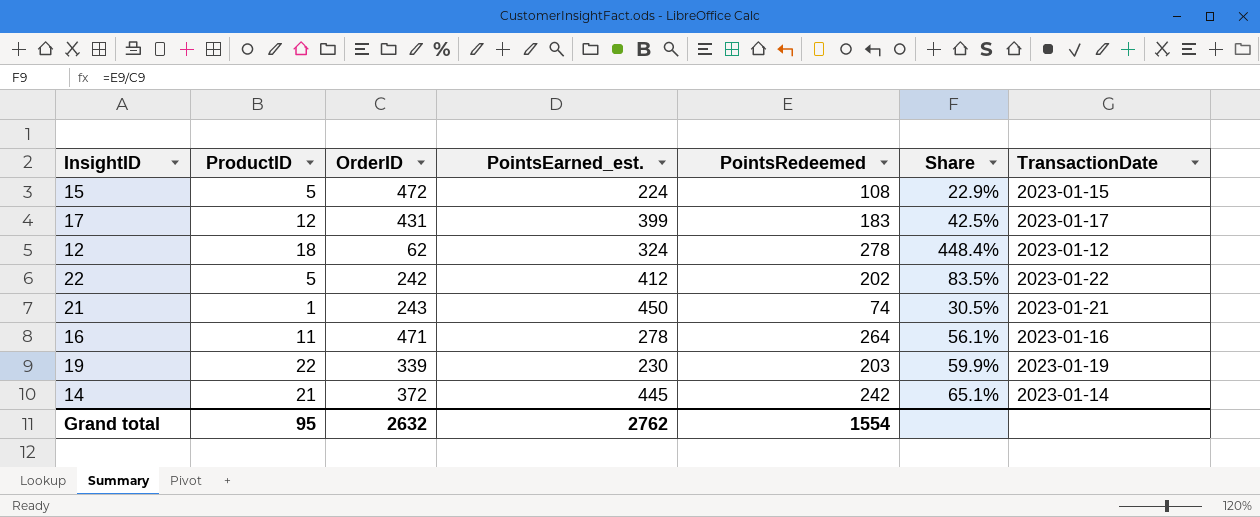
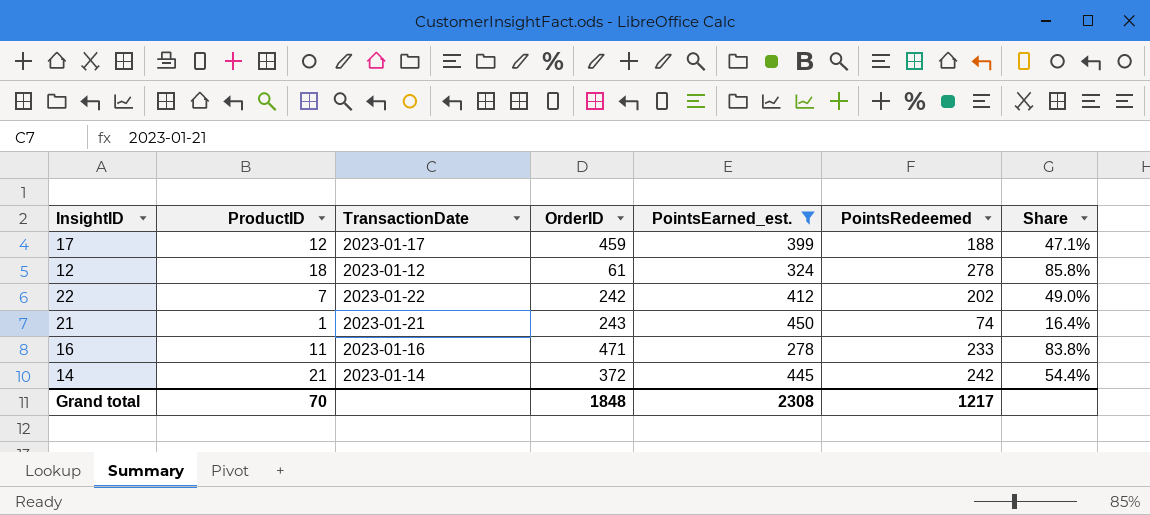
filter: none -> PointsEarned_est. >= 278
column TransactionDate | position: 7 -> 3
column Share | formula: [PointsRedeemed] / [OrderID] -> [PointsRedeemed] / [PointsEarned_est.]
17 | OrderID: 431 -> 459
17 | PointsRedeemed: 183 -> 188
12 | OrderID: 62 -> 61
22 | ProductID: 5 -> 7
16 | PointsRedeemed: 264 -> 233
Grand total | ProductID: 95 -> 70
Grand total | OrderID: 2632 -> 1848
Grand total | PointsEarned_est.: 2762 -> 2308
Grand total | PointsRedeemed: 1554 -> 1217

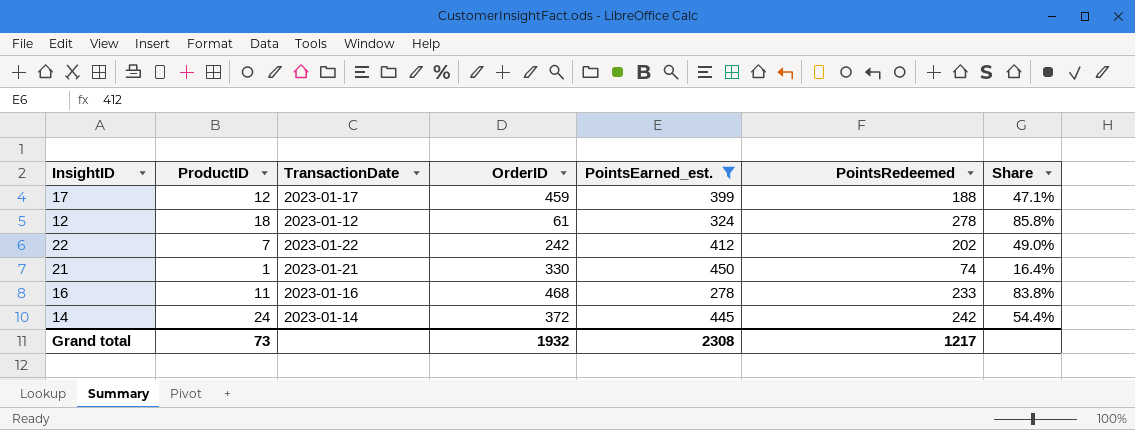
21 | OrderID: 243 -> 330
16 | OrderID: 471 -> 468
14 | ProductID: 21 -> 24
Grand total | ProductID: 70 -> 73
Grand total | OrderID: 1848 -> 1932

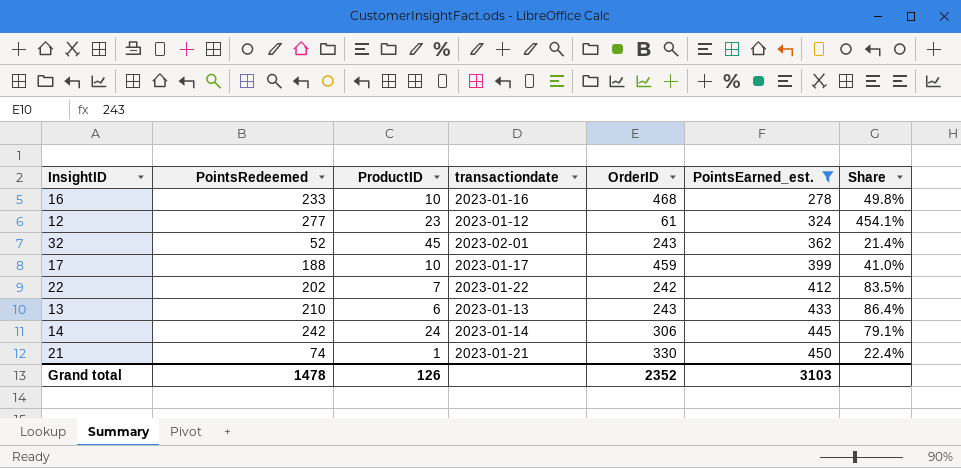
row order: none -> PointsEarned_est. ascending
column PointsRedeemed | position: 6 -> 2
column name: TransactionDate -> transactiondate
column Share | formula: [PointsRedeemed] / [PointsEarned_est.] -> [PointsRedeemed] / [OrderID]
16 | ProductID: 11 -> 10
12 | PointsRedeemed: 278 -> 277
12 | ProductID: 18 -> 23
row 32: none -> 52 | 45 | 2023-02-01 | 243 | 362 | 21.4%
17 | ProductID: 12 -> 10
row 13: none -> 210 | 6 | 2023-01-13 | 243 | 433 | 86.4%
14 | OrderID: 372 -> 306
Grand total | PointsRedeemed: 1217 -> 1478
Grand total | ProductID: 73 -> 126
Grand total | OrderID: 1932 -> 2352
Grand total | PointsEarned_est.: 2308 -> 3103

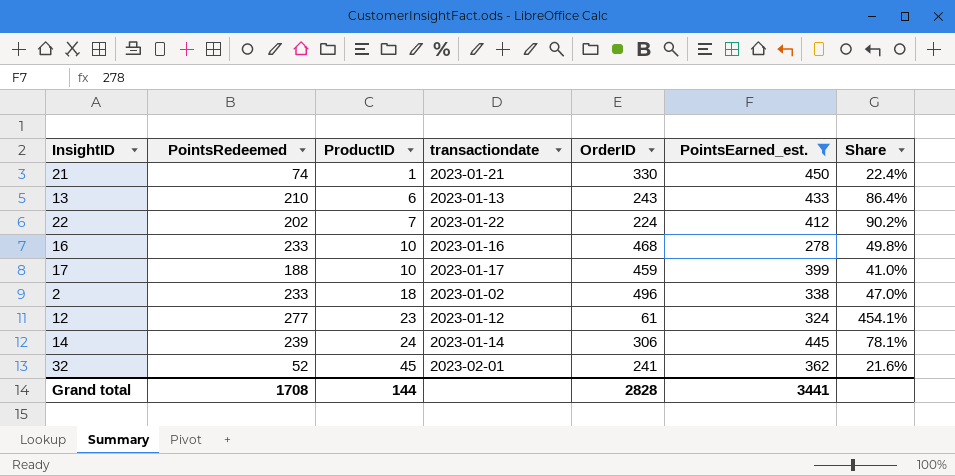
row order: PointsEarned_est. ascending -> ProductID ascending
22 | OrderID: 242 -> 224
22 | Share: 83.5% -> 90.2%
row 2: none -> 233 | 18 | 2023-01-02 | 496 | 338 | 47.0%
14 | PointsRedeemed: 242 -> 239
14 | Share: 79.1% -> 78.1%
32 | OrderID: 243 -> 241
32 | Share: 21.4% -> 21.6%
Grand total | PointsRedeemed: 1478 -> 1708
Grand total | ProductID: 126 -> 144
Grand total | OrderID: 2352 -> 2828
Grand total | PointsEarned_est.: 3103 -> 3441

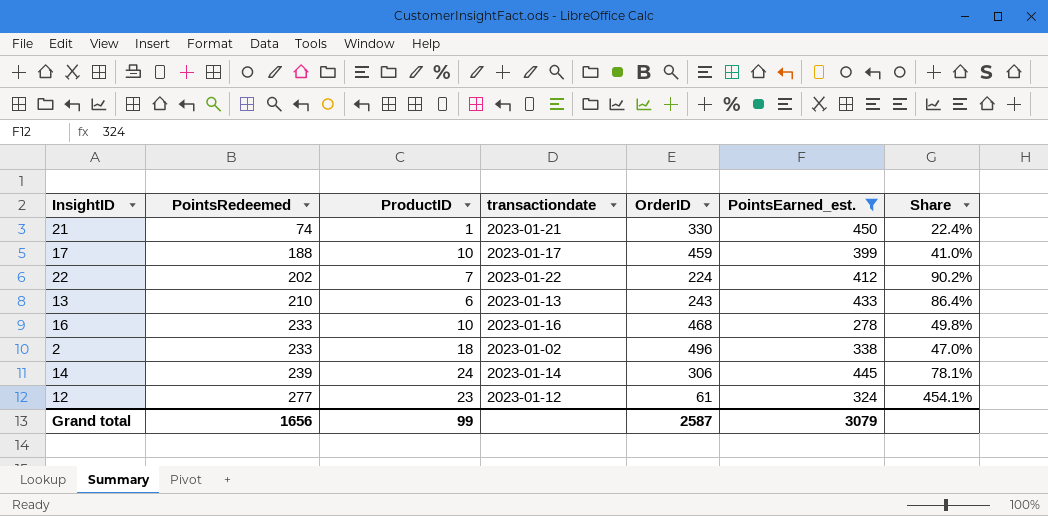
row order: ProductID ascending -> PointsRedeemed ascending
row 32: 52 | 45 | 2023-02-01 | 241 | 362 | 21.6% -> none
Grand total | PointsRedeemed: 1708 -> 1656
Grand total | ProductID: 144 -> 99
Grand total | OrderID: 2828 -> 2587
Grand total | PointsEarned_est.: 3441 -> 3079

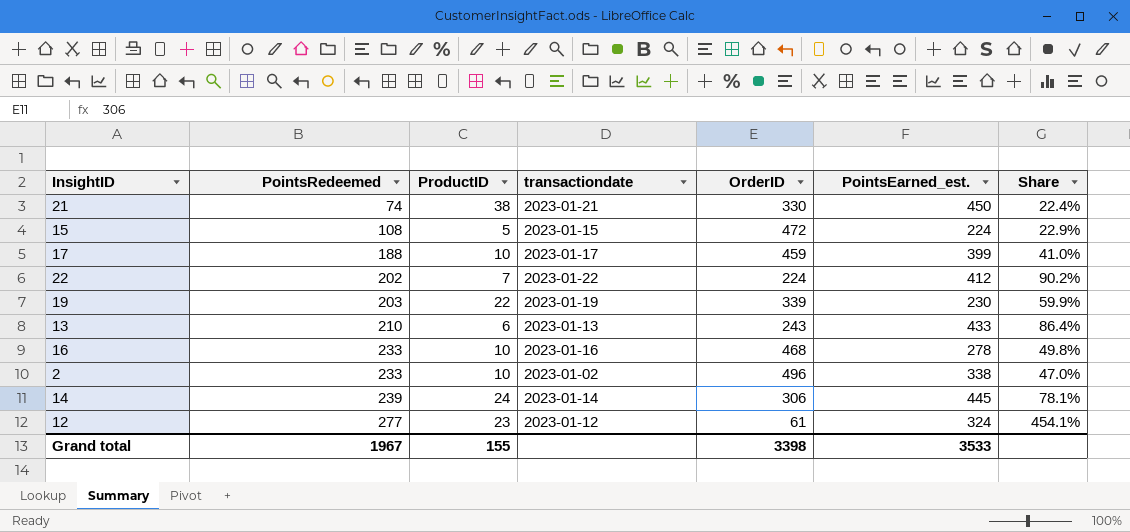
filter: PointsEarned_est. >= 278 -> none
21 | ProductID: 1 -> 38
2 | ProductID: 18 -> 10
Grand total | PointsRedeemed: 1656 -> 1967
Grand total | ProductID: 99 -> 155
Grand total | OrderID: 2587 -> 3398
Grand total | PointsEarned_est.: 3079 -> 3533

